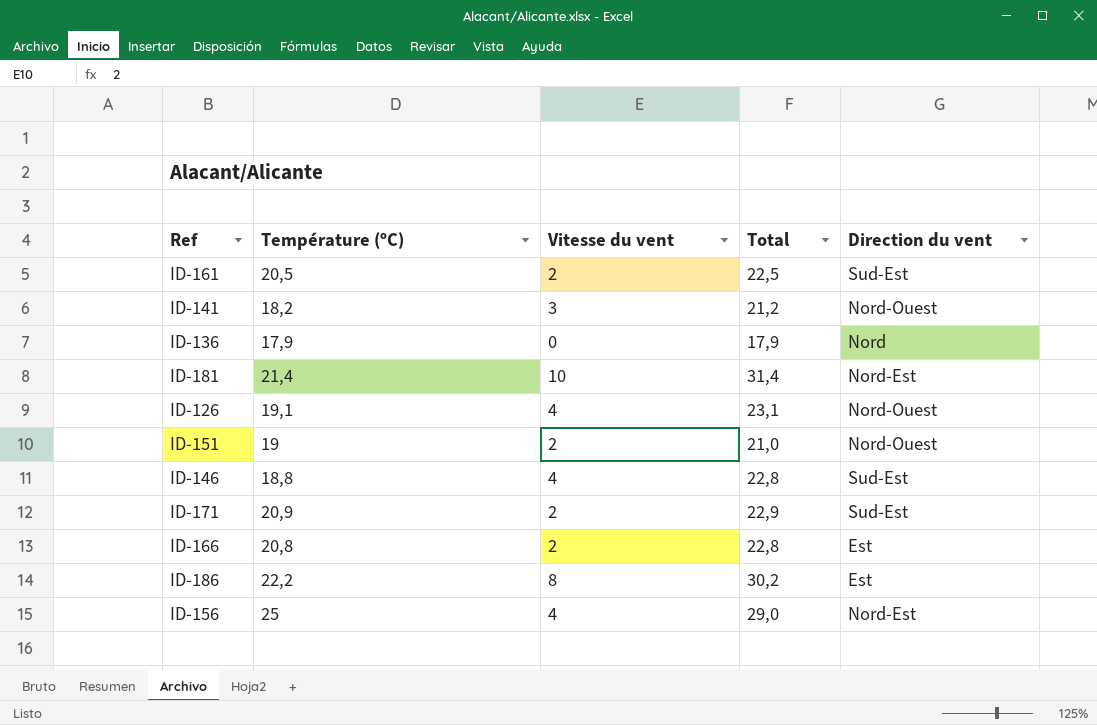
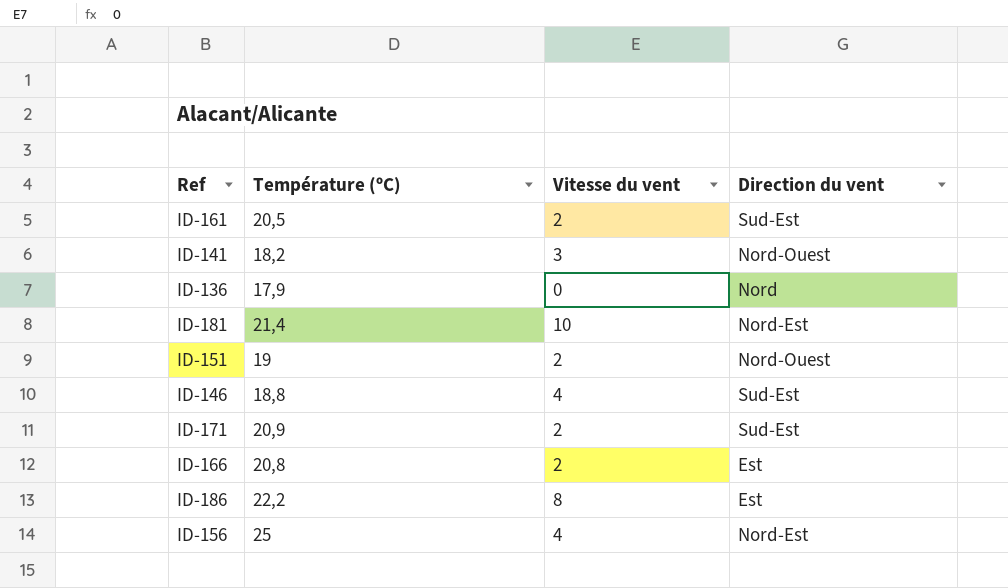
column Total | formula: [Température (ºC)] + [Vitesse du vent] -> none
row ID-126: 19,1 | 4 | 23,1 | Nord-Ouest -> none

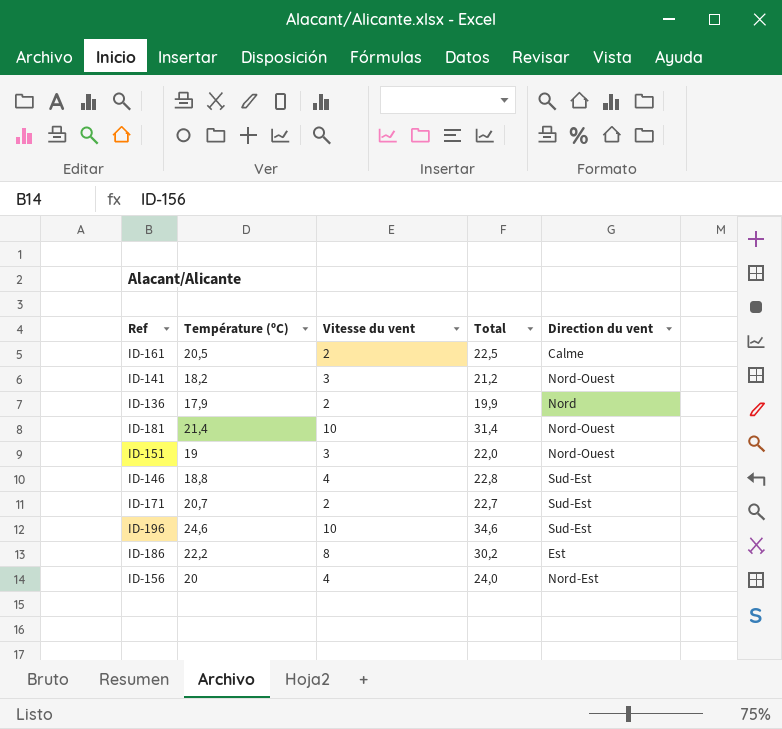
column Total | formula: none -> [Température (ºC)] + [Vitesse du vent]
row ID-166: 20,8 | 2 | Est -> none
ID-161 | Direction du vent: Sud-Est -> Calme
ID-136 | Vitesse du vent: 0 -> 2
ID-181 | Direction du vent: Nord-Est -> Nord-Ouest
ID-151 | Vitesse du vent: 2 -> 3
ID-171 | Température (ºC): 20,9 -> 20,7
row ID-196: none -> 24,6 | 10 | 34,6 | Sud-Est
ID-156 | Température (ºC): 25 -> 20

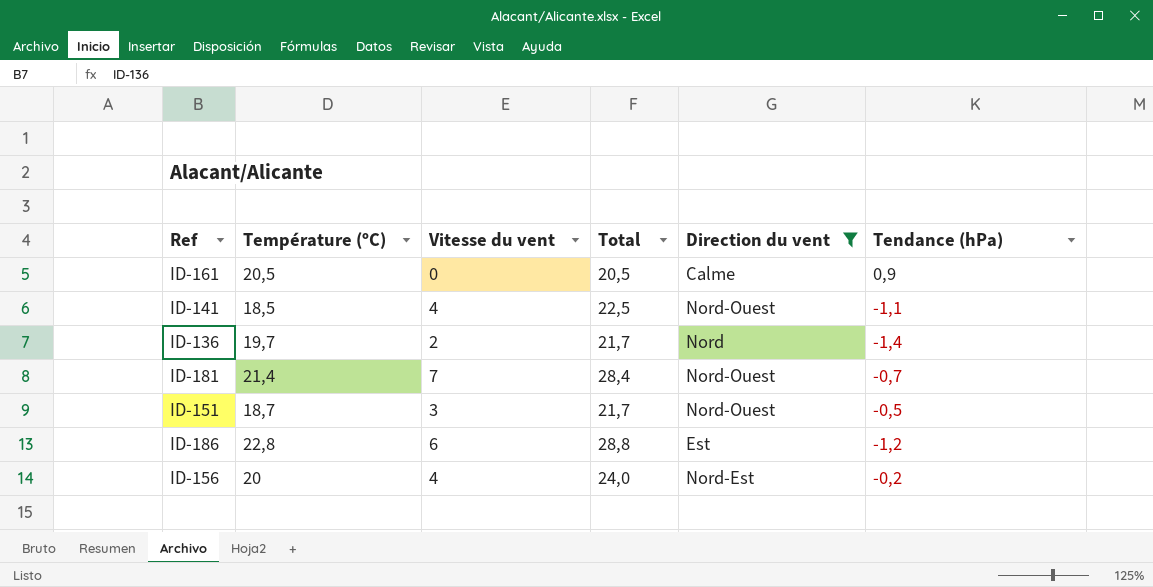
filter: none -> Direction du vent != Sud-Est
column Tendance (hPa) | position: none -> 6
ID-161 | Vitesse du vent: 2 -> 0
ID-161 | Total: 22,5 -> 20,5
ID-141 | Température (ºC): 18,2 -> 18,5
ID-141 | Vitesse du vent: 3 -> 4
ID-141 | Total: 21,2 -> 22,5
ID-136 | Température (ºC): 17,9 -> 19,7
ID-136 | Total: 19,9 -> 21,7
ID-181 | Vitesse du vent: 10 -> 7
ID-181 | Total: 31,4 -> 28,4
ID-151 | Température (ºC): 19 -> 18,7
ID-151 | Total: 22,0 -> 21,7
ID-186 | Température (ºC): 22,2 -> 22,8
ID-186 | Vitesse du vent: 8 -> 6
ID-186 | Total: 30,2 -> 28,8

